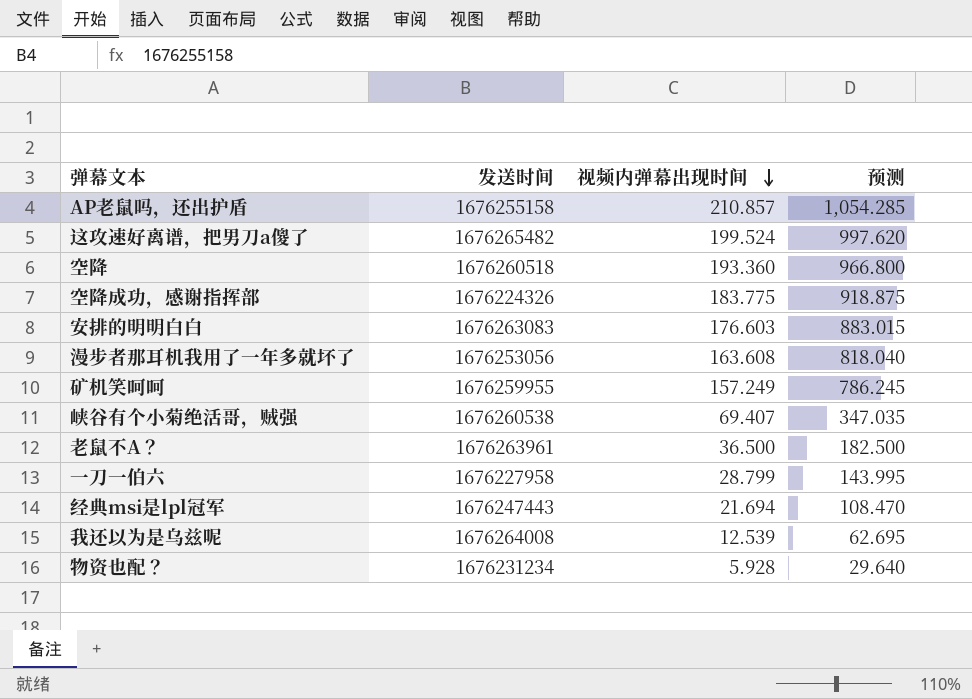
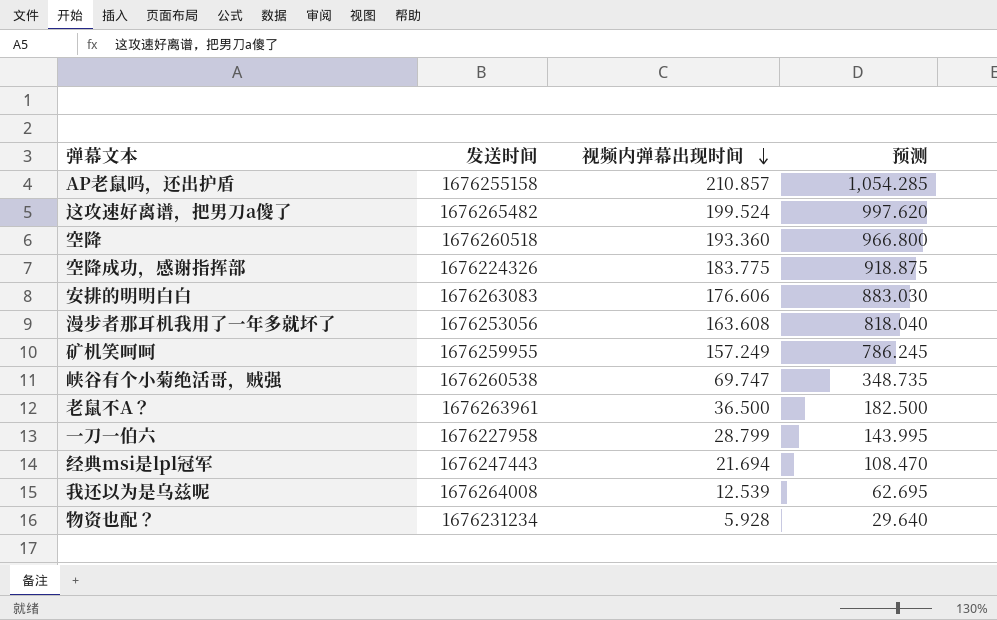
安排的明明白白 | 视频内弹幕出现时间: 176.603 -> 176.606
安排的明明白白 | 预测: 883.015 -> 883.030
峡谷有个小菊绝活哥，贼强 | 视频内弹幕出现时间: 69.407 -> 69.747
峡谷有个小菊绝活哥，贼强 | 预测: 347.035 -> 348.735

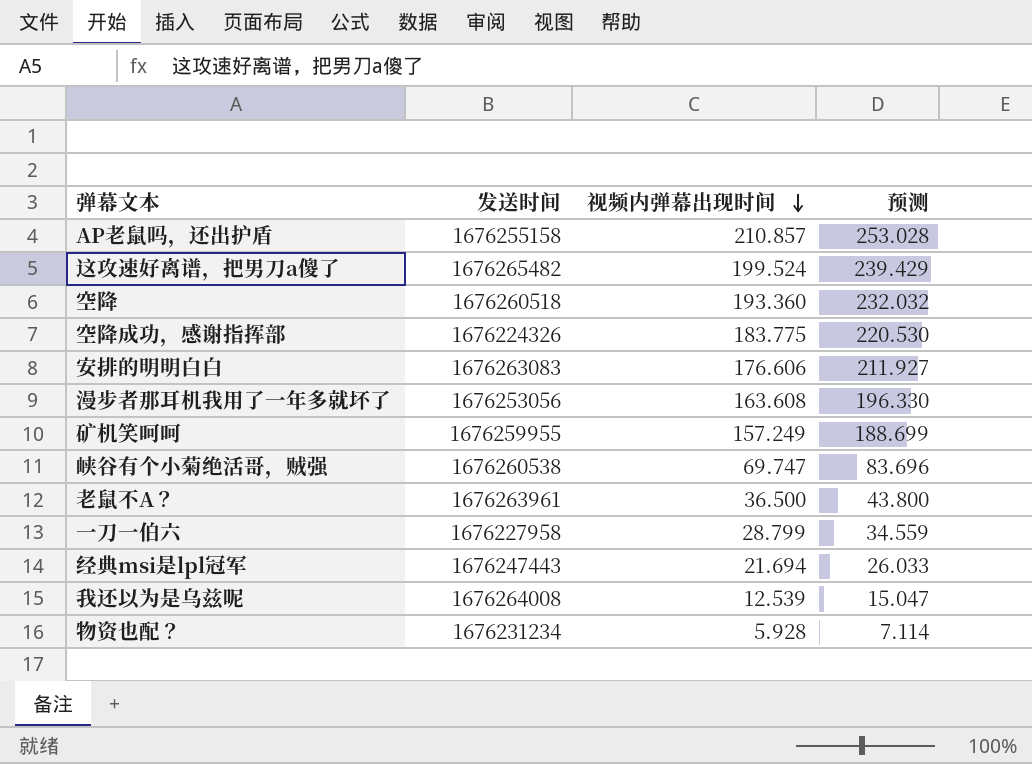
column 预测 | formula: [视频内弹幕出现时间] * 5 -> [视频内弹幕出现时间] * 1.2

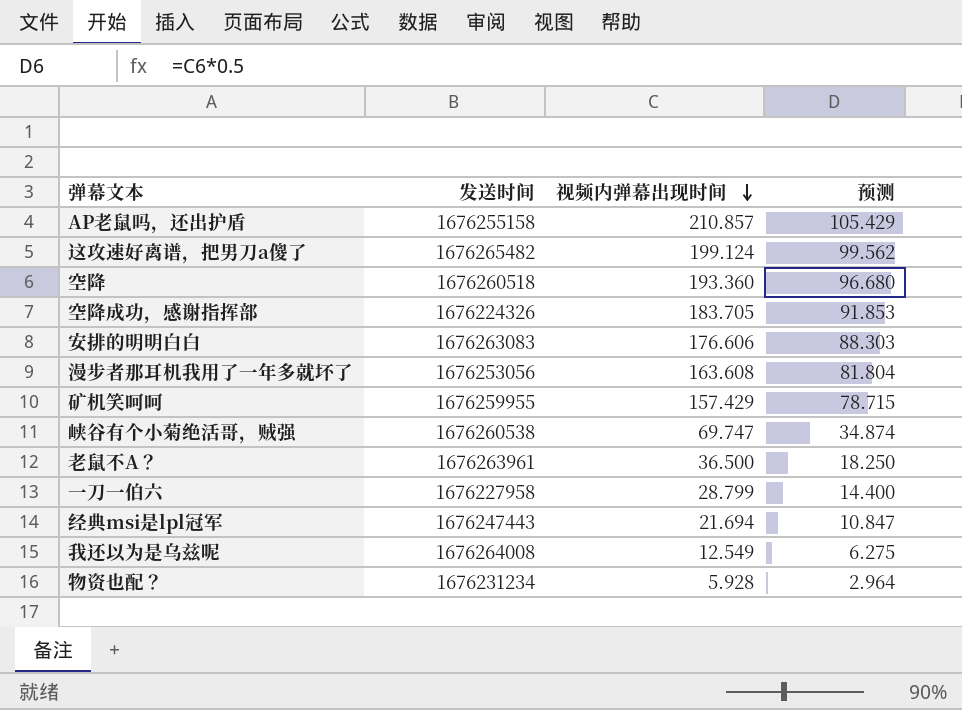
column 预测 | formula: [视频内弹幕出现时间] * 1.2 -> [视频内弹幕出现时间] * 0.5
这攻速好离谱，把男刀a傻了 | 视频内弹幕出现时间: 199.524 -> 199.124
空降成功，感谢指挥部 | 视频内弹幕出现时间: 183.775 -> 183.705
矿机笑呵呵 | 视频内弹幕出现时间: 157.249 -> 157.429
我还以为是乌兹呢 | 视频内弹幕出现时间: 12.539 -> 12.549

